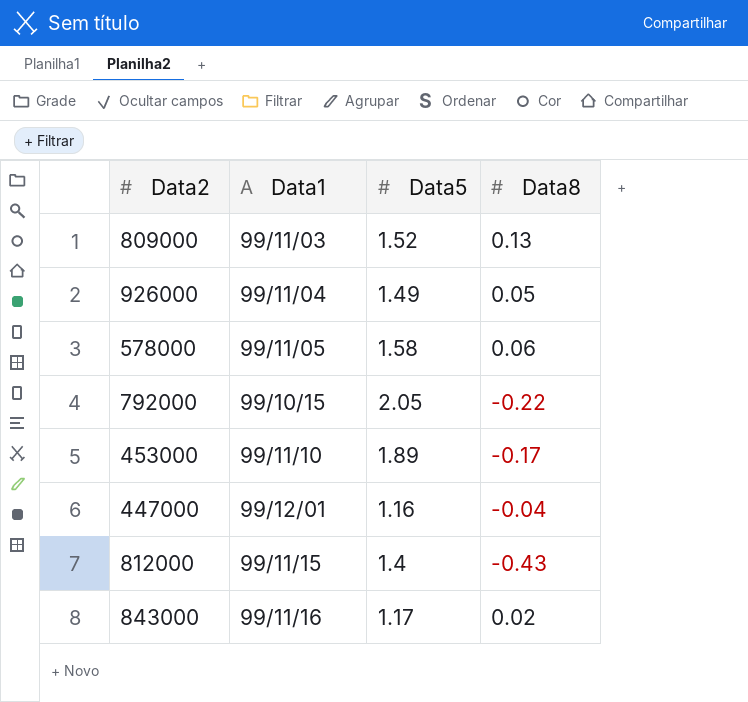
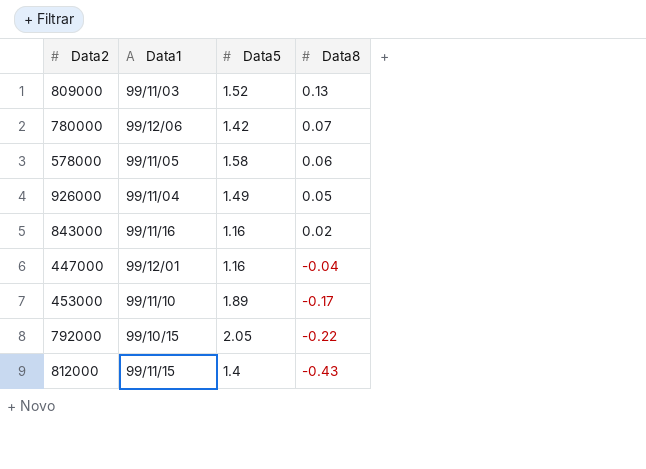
row order: none -> Data8 descending
row 780000: none -> 99/12/06 | 1.42 | 0.07
843000 | Data5: 1.17 -> 1.16

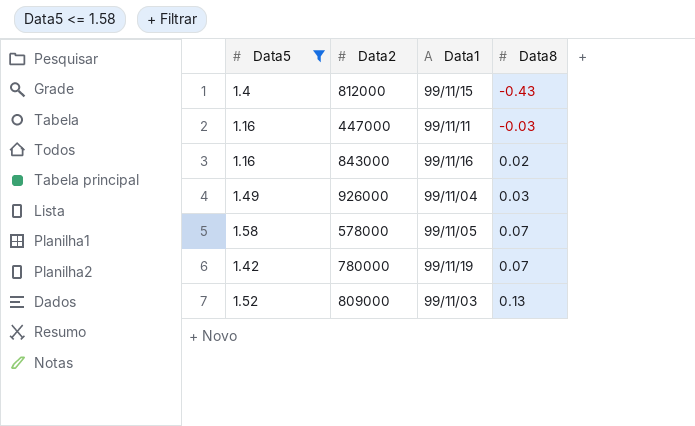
filter: none -> Data5 <= 1.58
row order: Data8 descending -> Data8 ascending
column Data5 | position: 3 -> 1
447000 | Data1: 99/12/01 -> 99/11/11
447000 | Data8: -0.04 -> -0.03
926000 | Data8: 0.05 -> 0.03
578000 | Data8: 0.06 -> 0.07
780000 | Data1: 99/12/06 -> 99/11/19

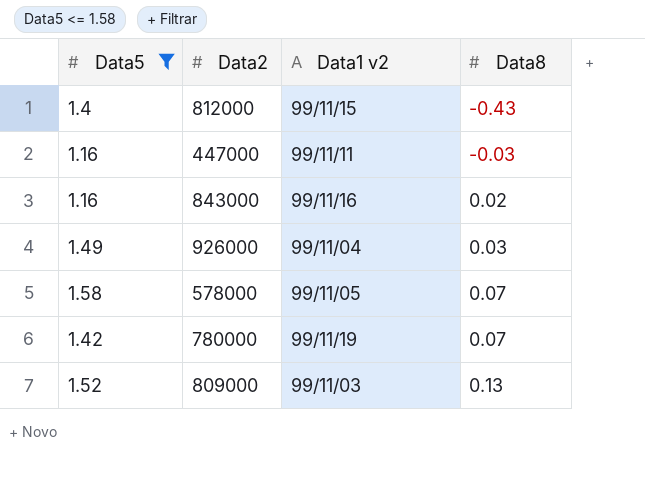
column name: Data1 -> Data1 v2

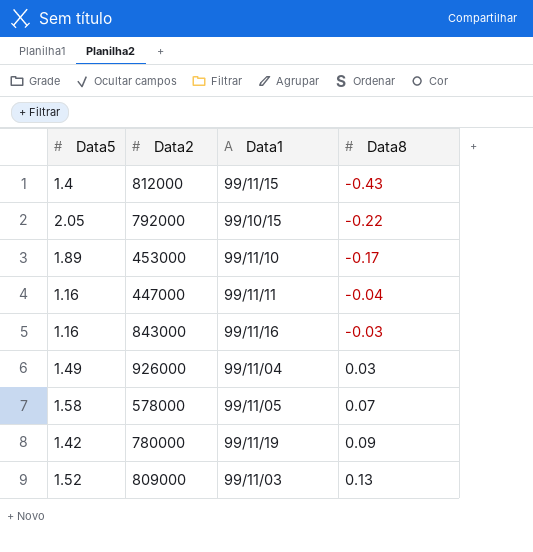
filter: Data5 <= 1.58 -> none
column name: Data1 v2 -> Data1
447000 | Data8: -0.03 -> -0.04
843000 | Data8: 0.02 -> -0.03
780000 | Data8: 0.07 -> 0.09

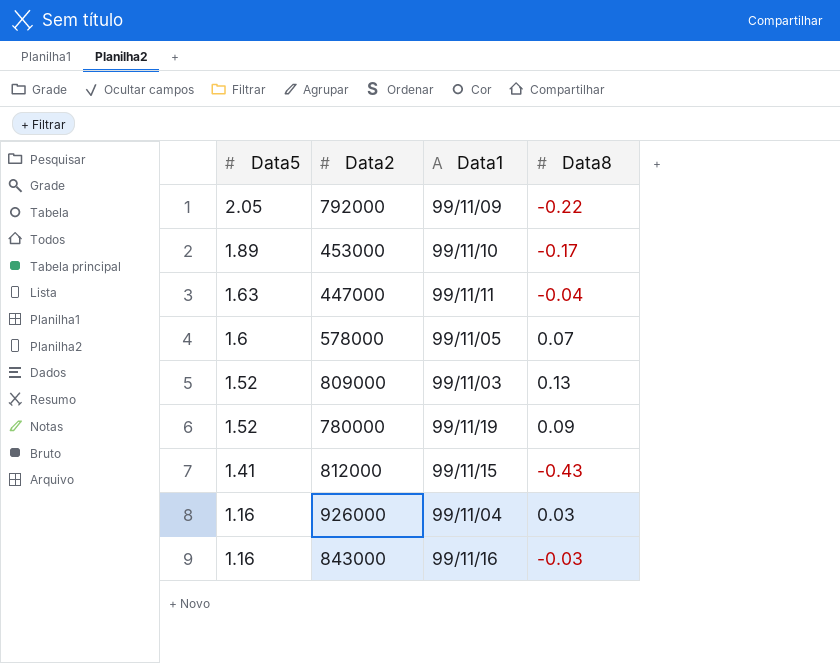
row order: Data8 ascending -> Data5 descending
792000 | Data1: 99/10/15 -> 99/11/09
447000 | Data5: 1.16 -> 1.63
578000 | Data5: 1.58 -> 1.6
780000 | Data5: 1.42 -> 1.52
812000 | Data5: 1.4 -> 1.41
926000 | Data5: 1.49 -> 1.16

